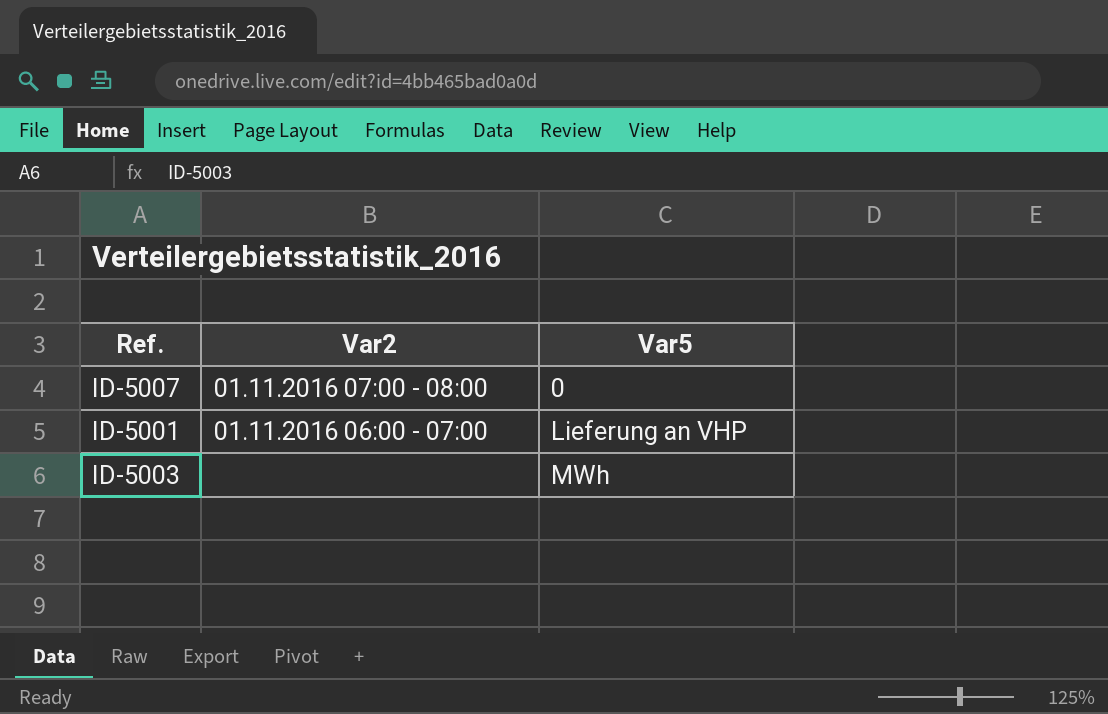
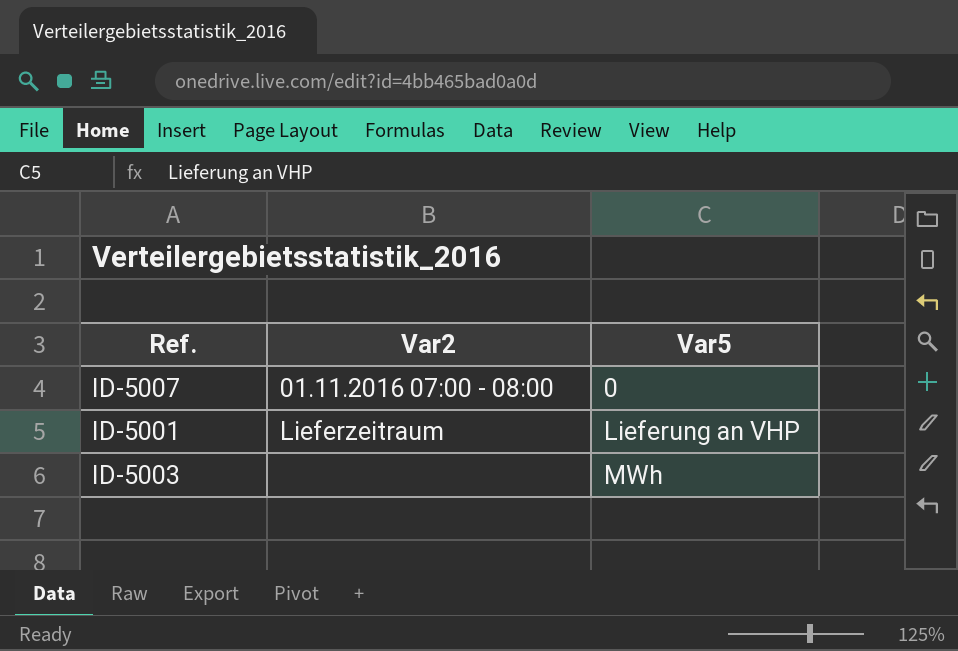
ID-5001 | Var2: 01.11.2016 06:00 - 07:00 -> Lieferzeitraum

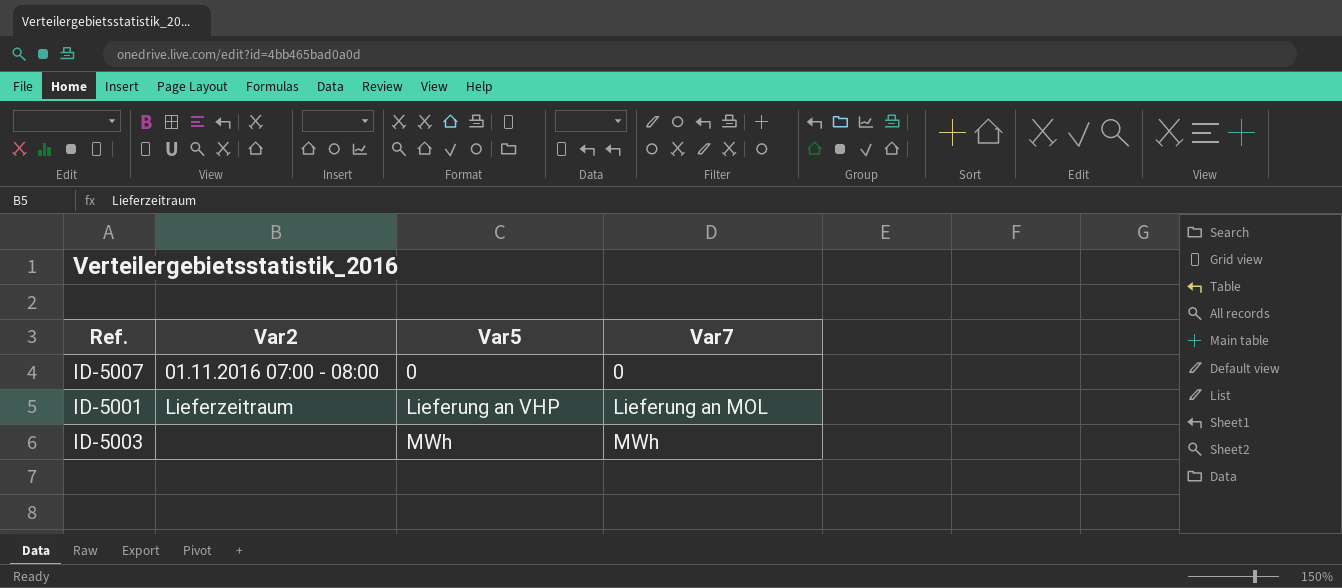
column Var7 | position: none -> 4

